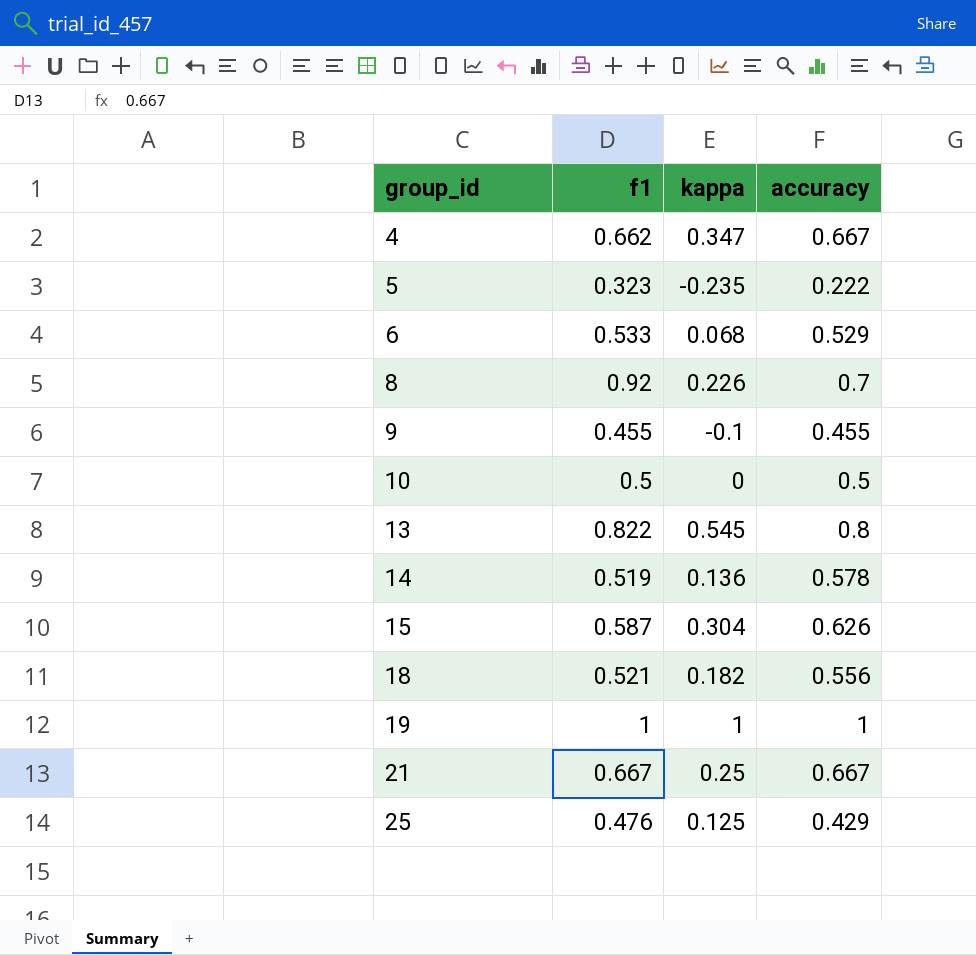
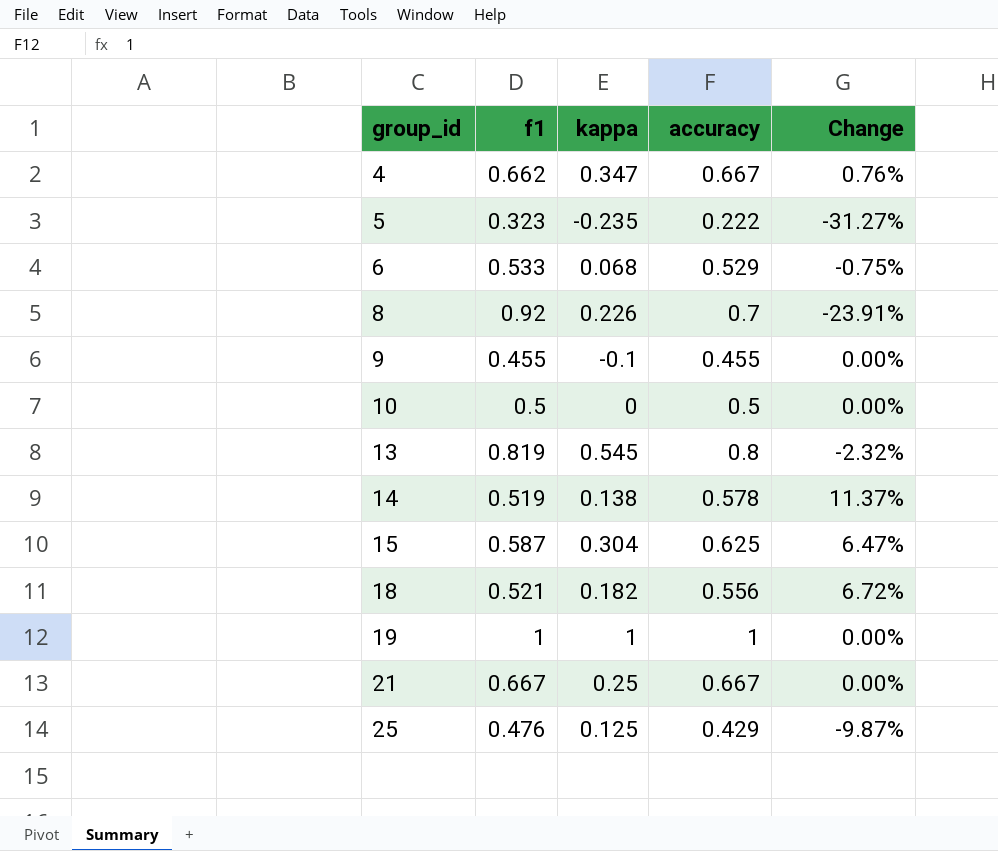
column Change | formula: none -> ([accuracy] - [f1]) / [f1]
13 | f1: 0.822 -> 0.819
14 | kappa: 0.136 -> 0.138
15 | accuracy: 0.626 -> 0.625

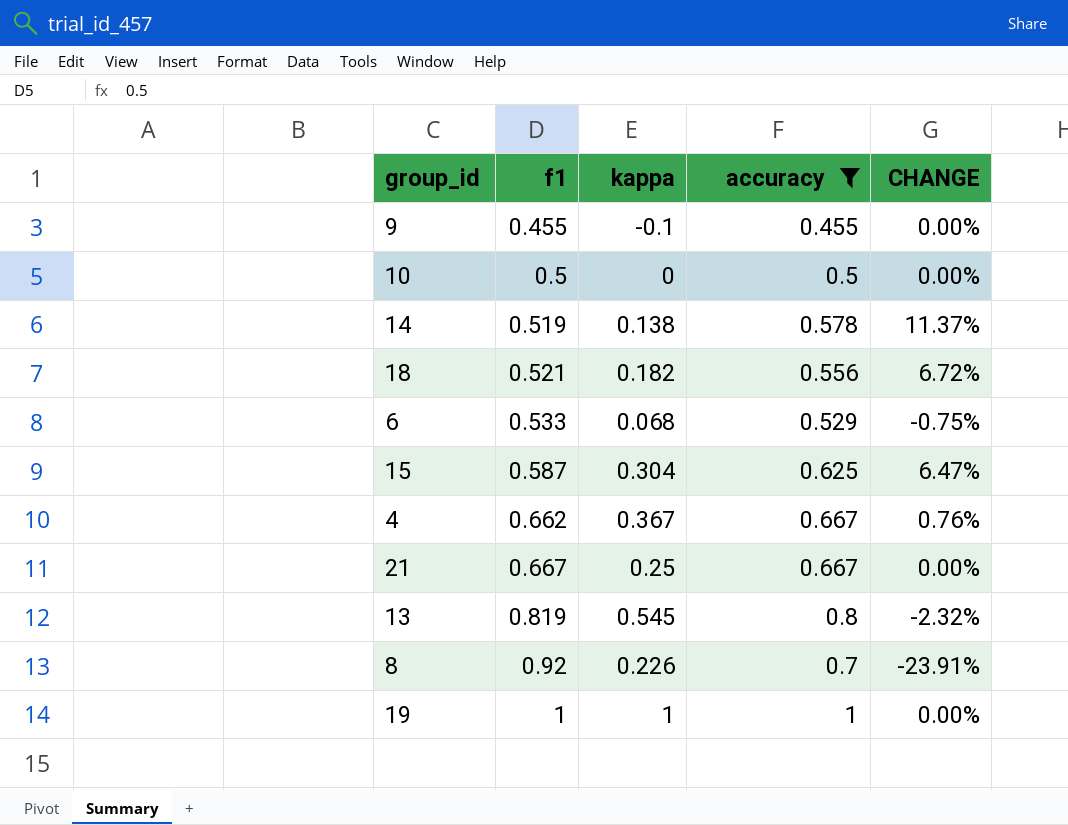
filter: none -> accuracy >= 0.455
row order: group_id ascending -> f1 ascending
column name: Change -> CHANGE
4 | kappa: 0.347 -> 0.367

